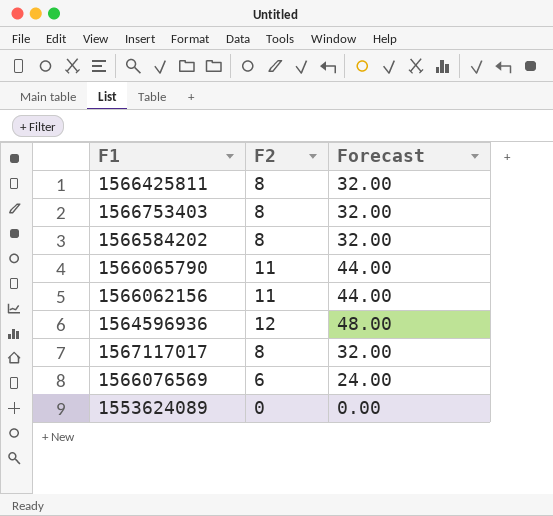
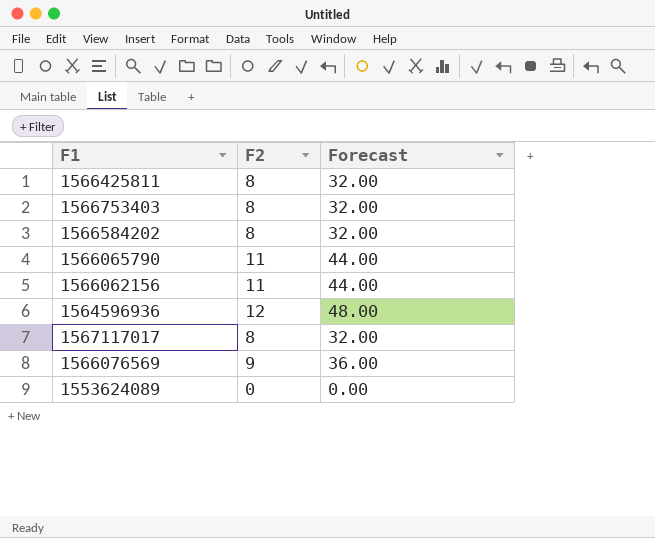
1566076569 | F2: 6 -> 9
1566076569 | Forecast: 24.00 -> 36.00

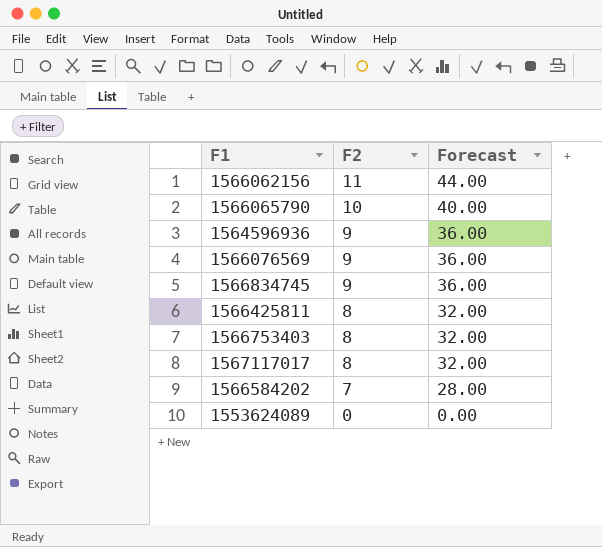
row order: none -> F2 descending
1566065790 | F2: 11 -> 10
1566065790 | Forecast: 44.00 -> 40.00
1564596936 | F2: 12 -> 9
1564596936 | Forecast: 48.00 -> 36.00
row 1566834745: none -> 9 | 36.00
1566584202 | F2: 8 -> 7
1566584202 | Forecast: 32.00 -> 28.00

